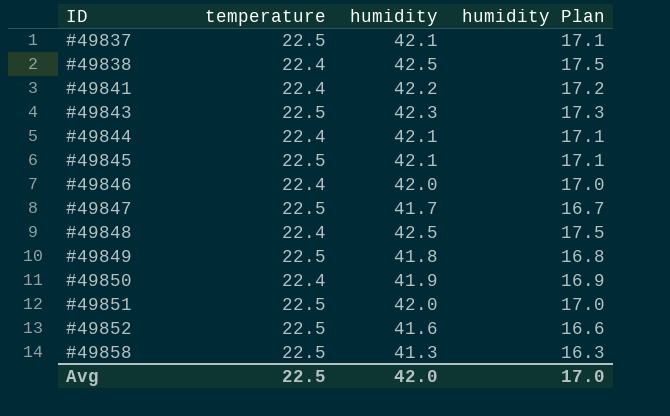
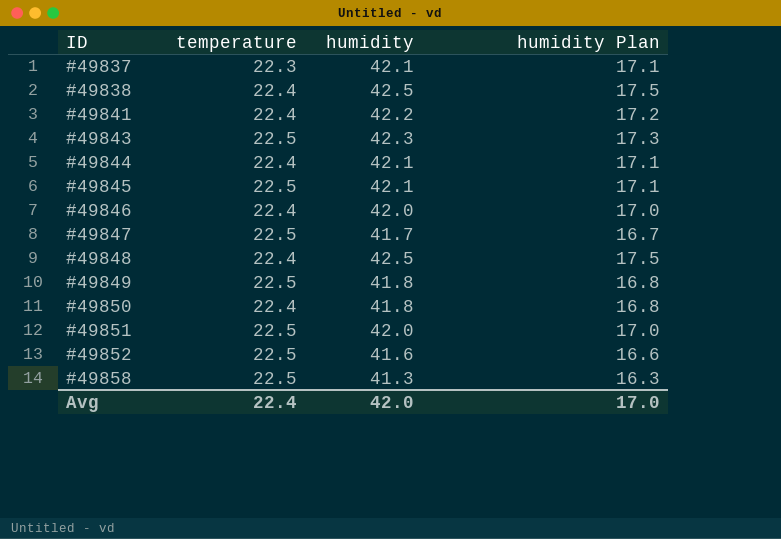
#49837 | temperature: 22.5 -> 22.3
#49850 | humidity: 41.9 -> 41.8
#49850 | humidity Plan: 16.9 -> 16.8
Avg | temperature: 22.5 -> 22.4

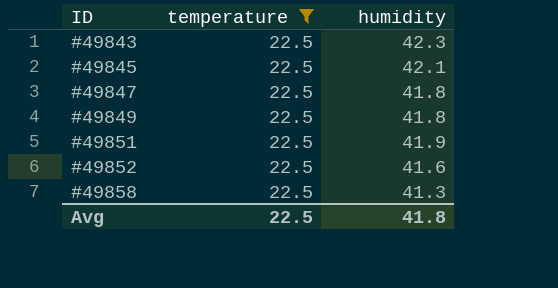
filter: none -> temperature = 22.5
column humidity Plan | formula: [humidity] - 25 -> none
#49847 | humidity: 41.7 -> 41.8
#49851 | humidity: 42.0 -> 41.9
Avg | temperature: 22.4 -> 22.5
Avg | humidity: 42.0 -> 41.8

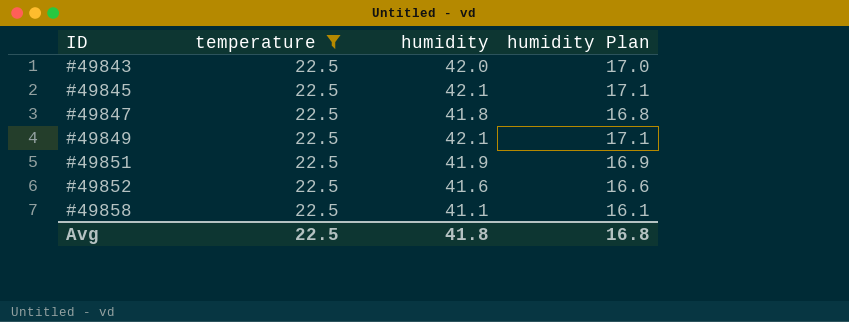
column humidity Plan | formula: none -> [humidity] - 25
#49843 | humidity: 42.3 -> 42.0
#49849 | humidity: 41.8 -> 42.1
#49858 | humidity: 41.3 -> 41.1

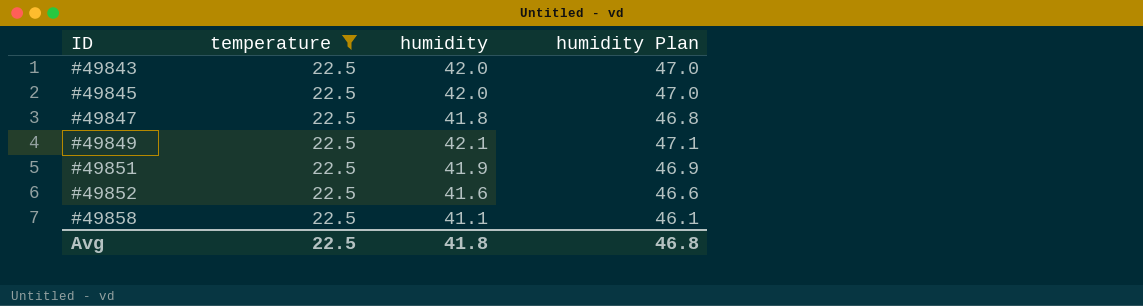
column humidity Plan | formula: [humidity] - 25 -> [humidity] + 5
#49845 | humidity: 42.1 -> 42.0
Avg | humidity Plan: 16.8 -> 46.8

